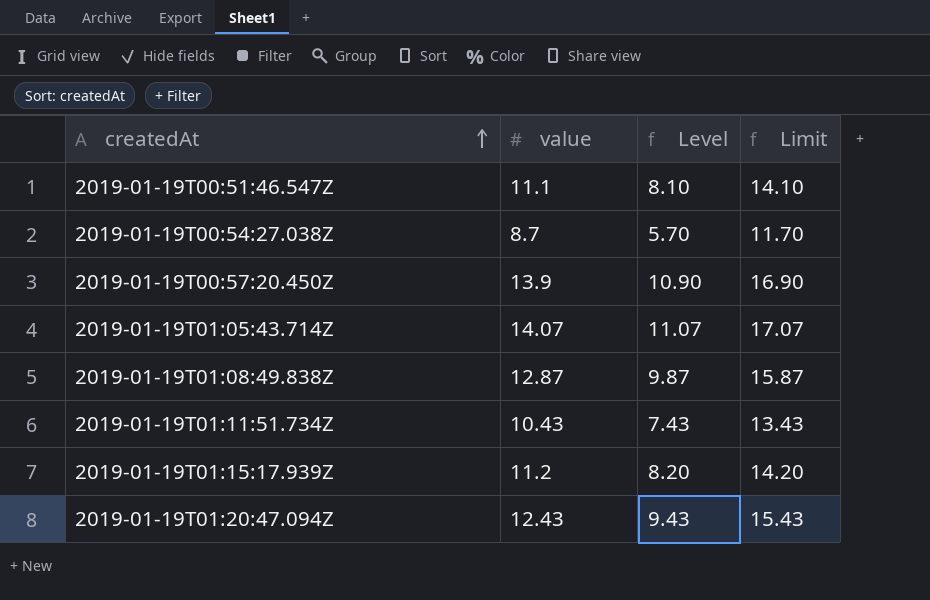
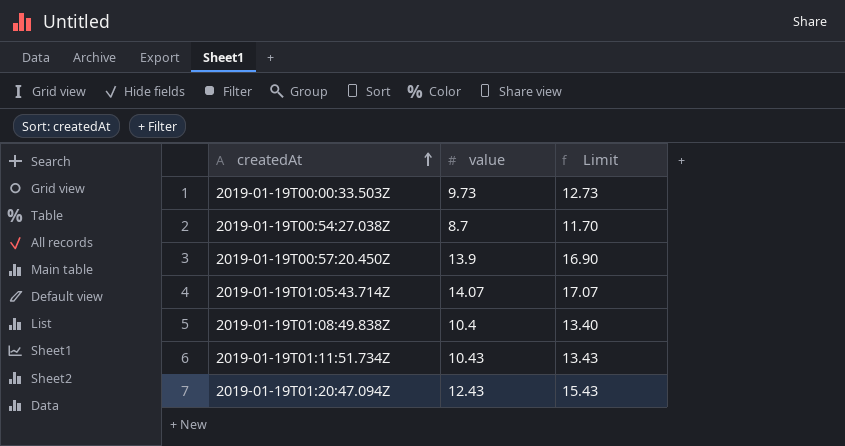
column Level | formula: [value] - 3 -> none
row 2019-01-19T00:51:46.547Z: 11.1 | 8.10 | 14.10 -> none
row 2019-01-19T01:15:17.939Z: 11.2 | 8.20 | 14.20 -> none
row 2019-01-19T00:00:33.503Z: none -> 9.73 | 12.73
2019-01-19T01:08:49.838Z | value: 12.87 -> 10.4
2019-01-19T01:08:49.838Z | Limit: 15.87 -> 13.40

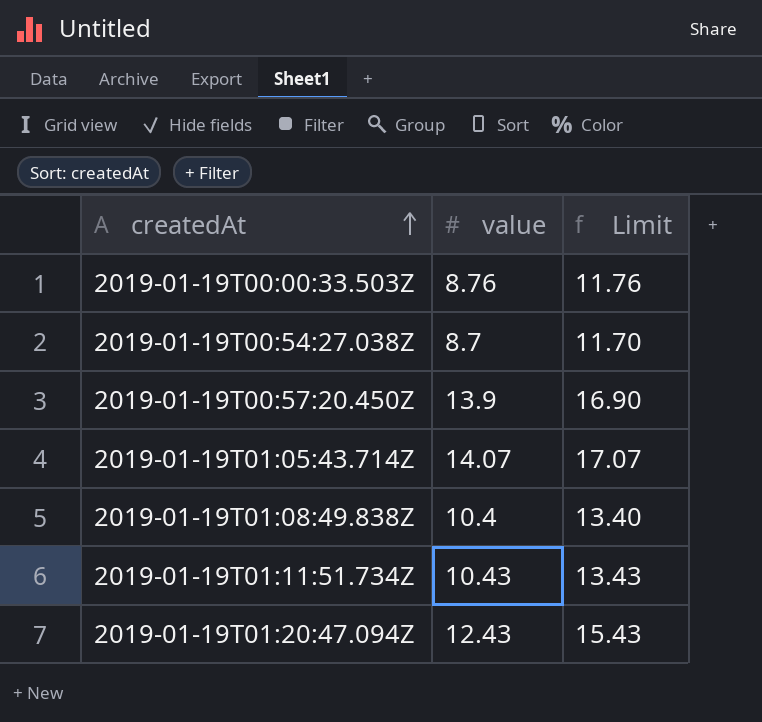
2019-01-19T00:00:33.503Z | value: 9.73 -> 8.76
2019-01-19T00:00:33.503Z | Limit: 12.73 -> 11.76

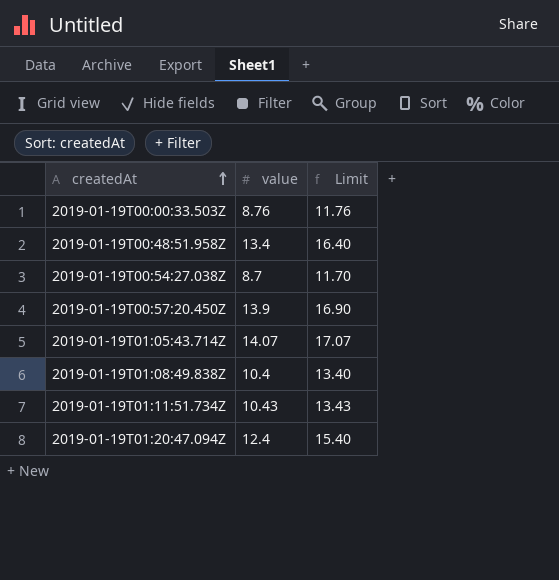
row 2019-01-19T00:48:51.958Z: none -> 13.4 | 16.40
2019-01-19T01:20:47.094Z | value: 12.43 -> 12.4
2019-01-19T01:20:47.094Z | Limit: 15.43 -> 15.40

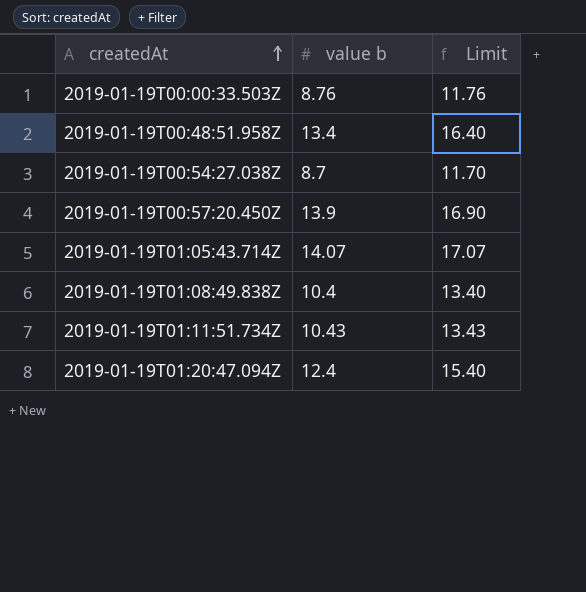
column name: value -> value b

